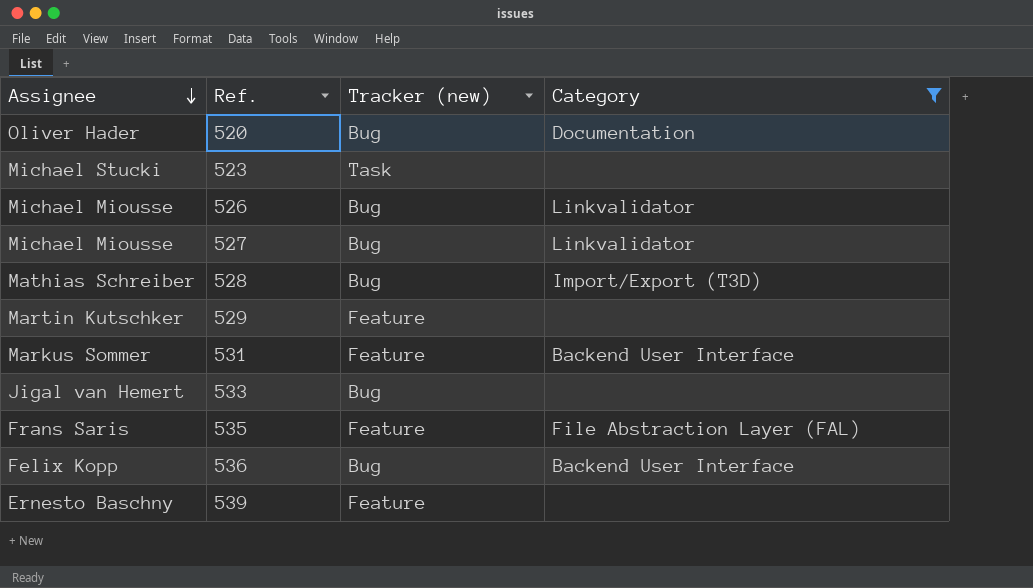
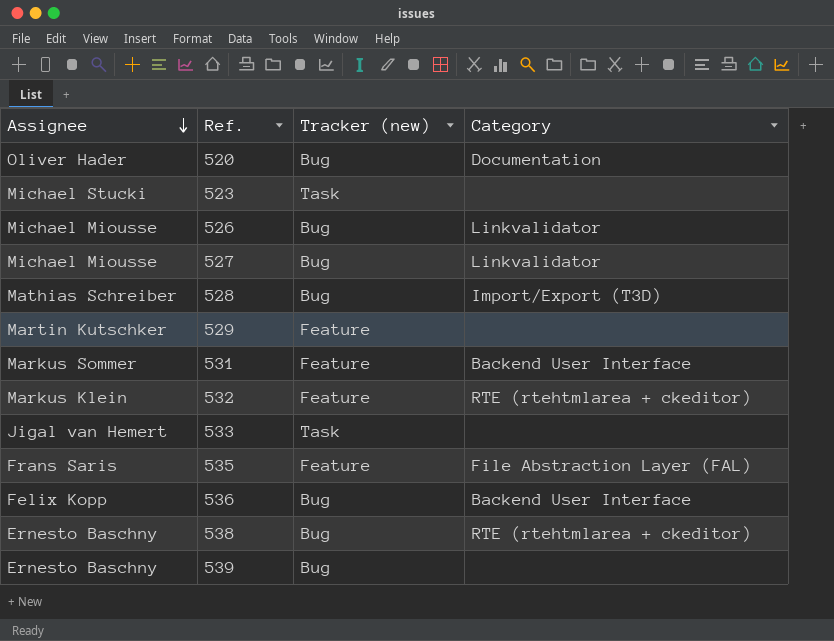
filter: Category != RTE (rtehtmlarea + ckeditor) -> none
533 | Tracker (new): Bug -> Task
539 | Tracker (new): Feature -> Bug

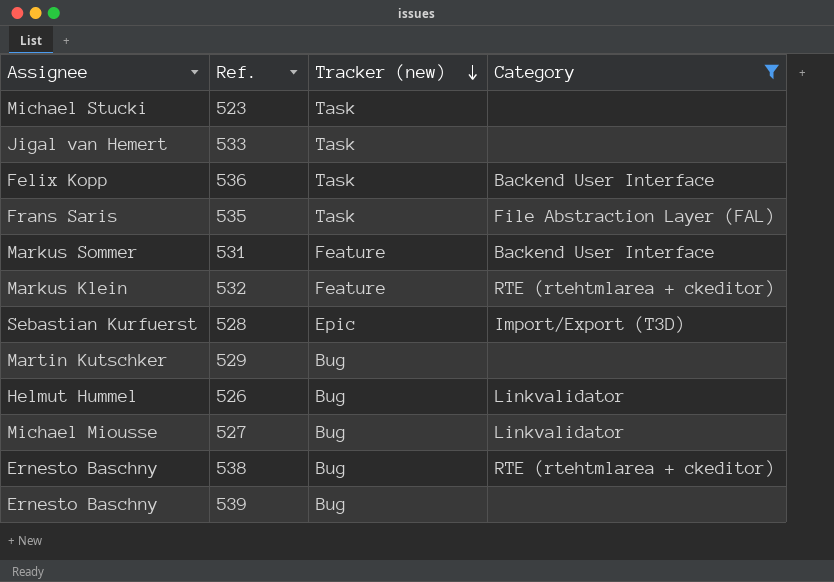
filter: none -> Category != Documentation
row order: Assignee descending -> Tracker (new) descending
536 | Tracker (new): Bug -> Task
535 | Tracker (new): Feature -> Task
528 | Assignee: Mathias Schreiber -> Sebastian Kurfuerst
528 | Tracker (new): Bug -> Epic
529 | Tracker (new): Feature -> Bug
526 | Assignee: Michael Miousse -> Helmut Hummel

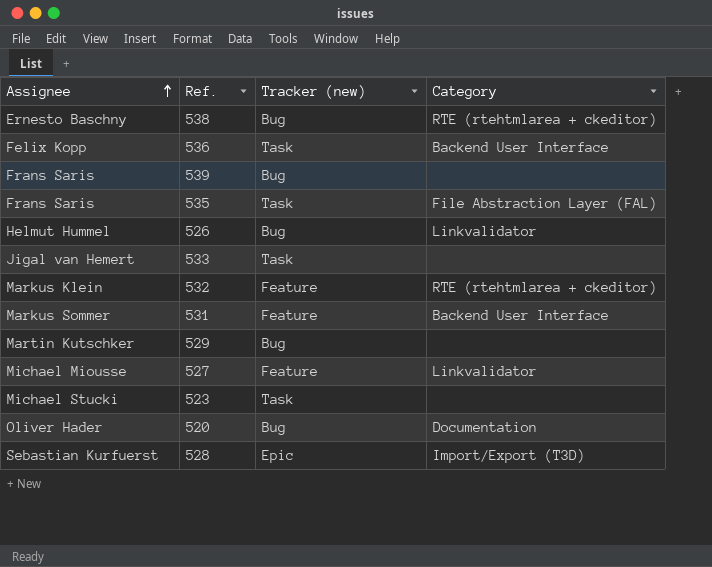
filter: Category != Documentation -> none
row order: Tracker (new) descending -> Assignee ascending
539 | Assignee: Ernesto Baschny -> Frans Saris
527 | Tracker (new): Bug -> Feature

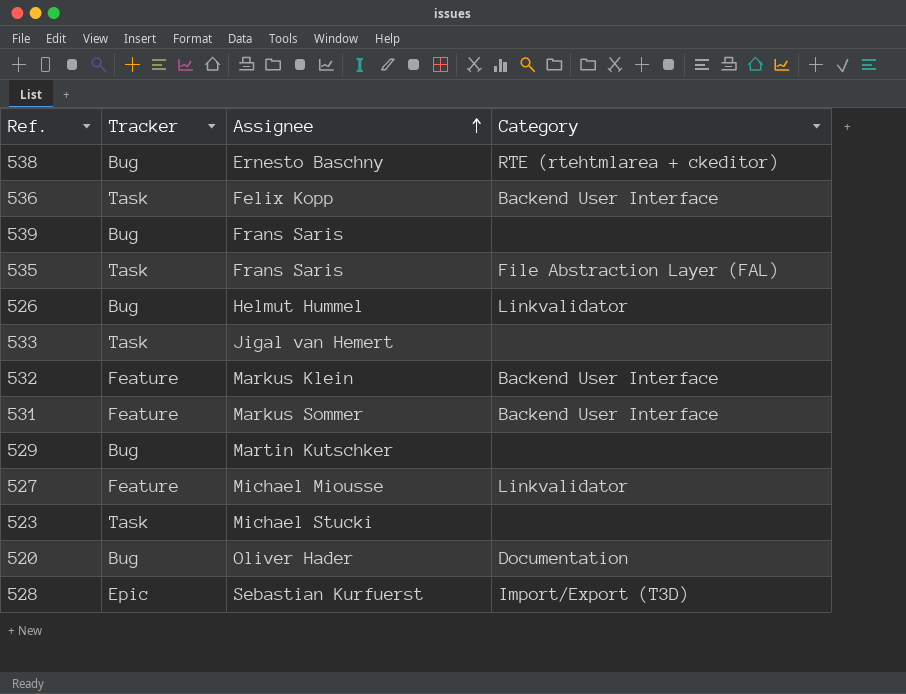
column name: Tracker (new) -> Tracker
column Assignee | position: 1 -> 3
532 | Category: RTE (rtehtmlarea + ckeditor) -> Backend User Interface

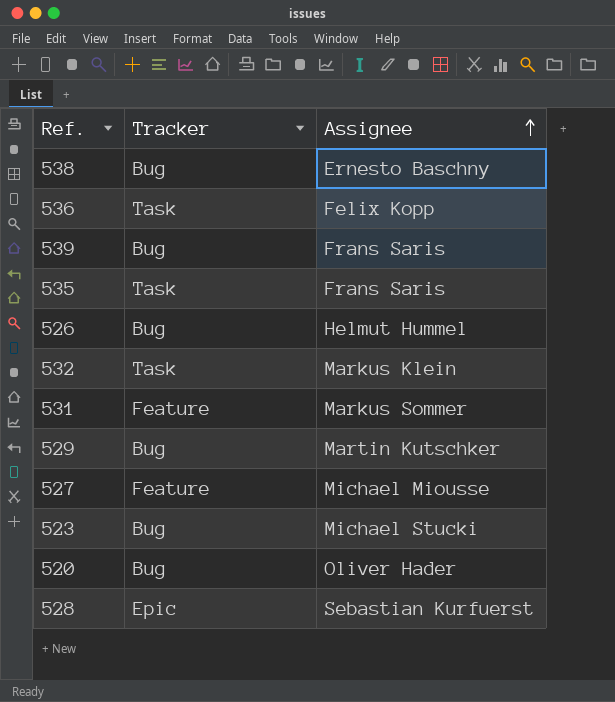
column Category | position: 4 -> none
row 533: Task | Jigal van Hemert | none -> none
532 | Tracker: Feature -> Task
523 | Tracker: Task -> Bug

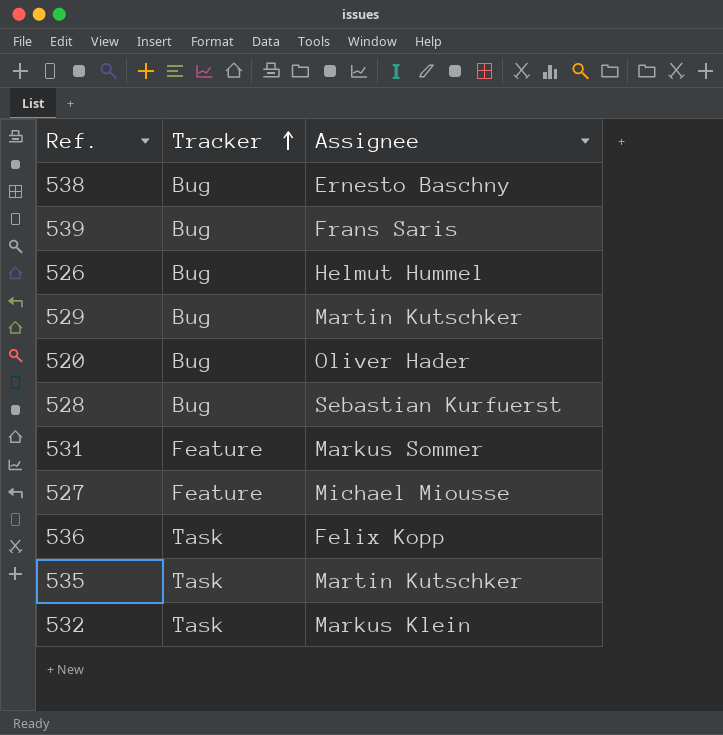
row order: Assignee ascending -> Tracker ascending
row 523: Bug | Michael Stucki -> none
528 | Tracker: Epic -> Bug
535 | Assignee: Frans Saris -> Martin Kutschker

